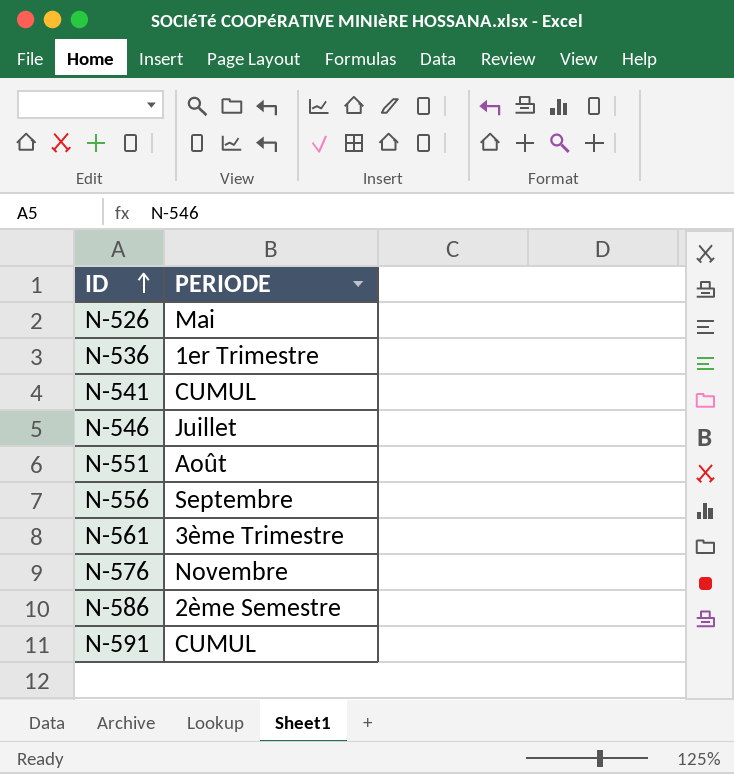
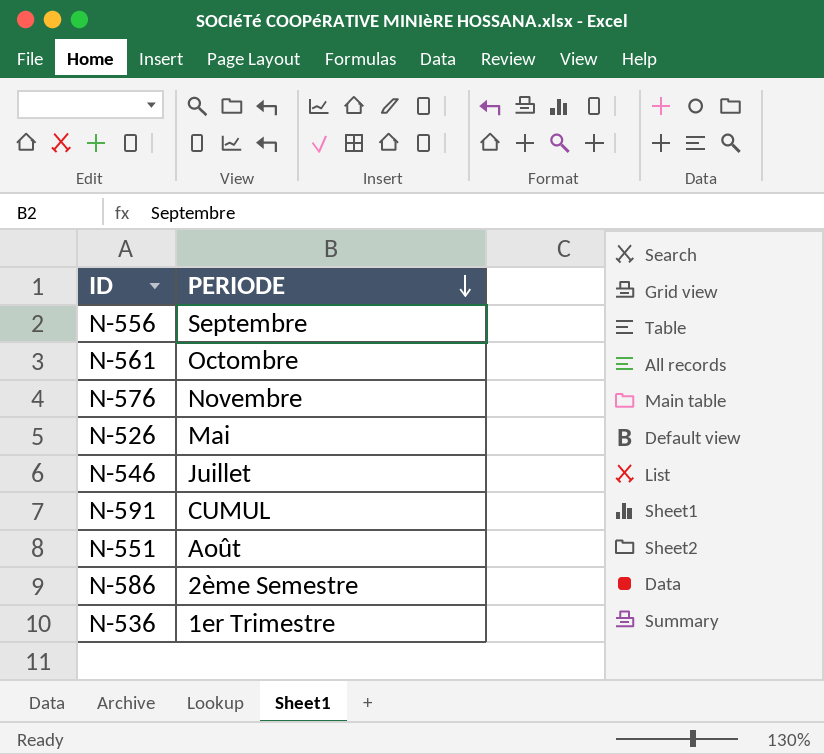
row order: ID ascending -> PERIODE descending
row N-541: CUMUL -> none
N-561 | PERIODE: 3ème Trimestre -> Octombre

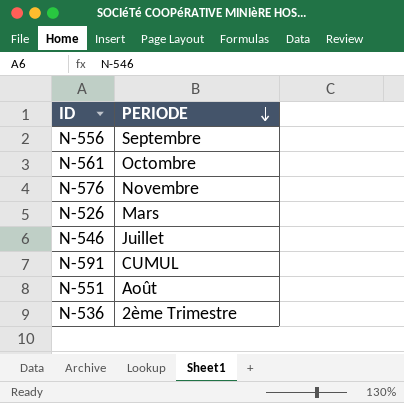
row N-586: 2ème Semestre -> none
N-526 | PERIODE: Mai -> Mars
N-536 | PERIODE: 1er Trimestre -> 2ème Trimestre

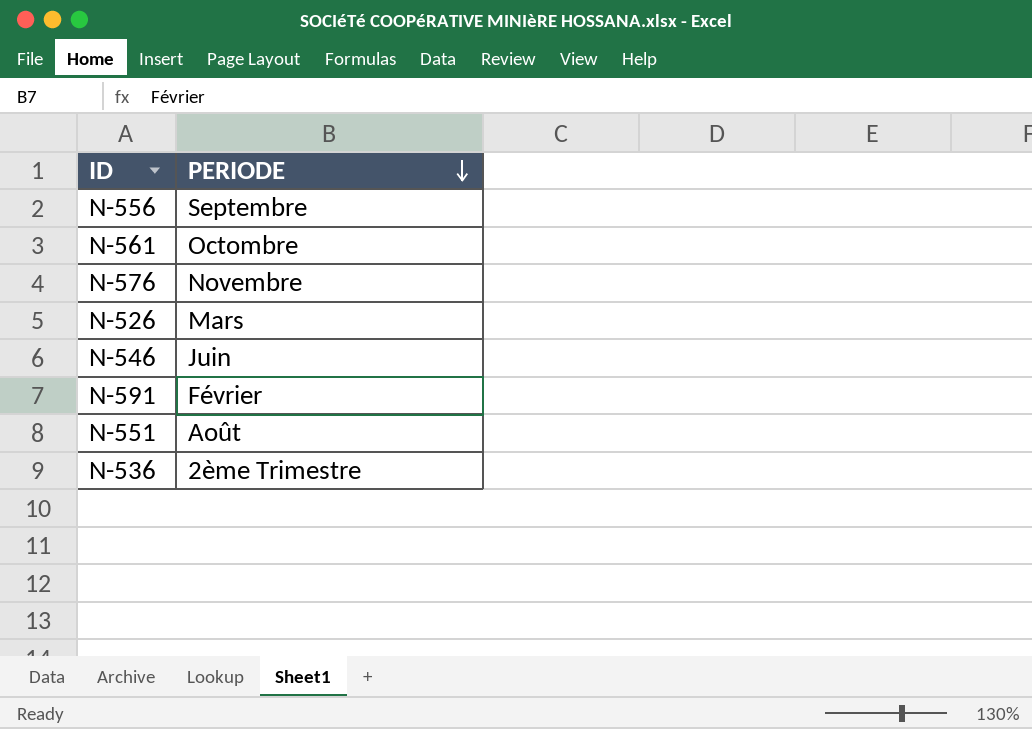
N-546 | PERIODE: Juillet -> Juin
N-591 | PERIODE: CUMUL -> Février

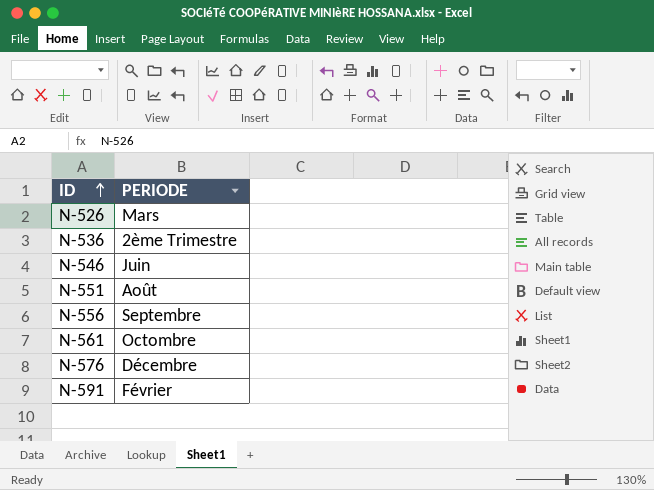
row order: PERIODE descending -> ID ascending
N-576 | PERIODE: Novembre -> Décembre

